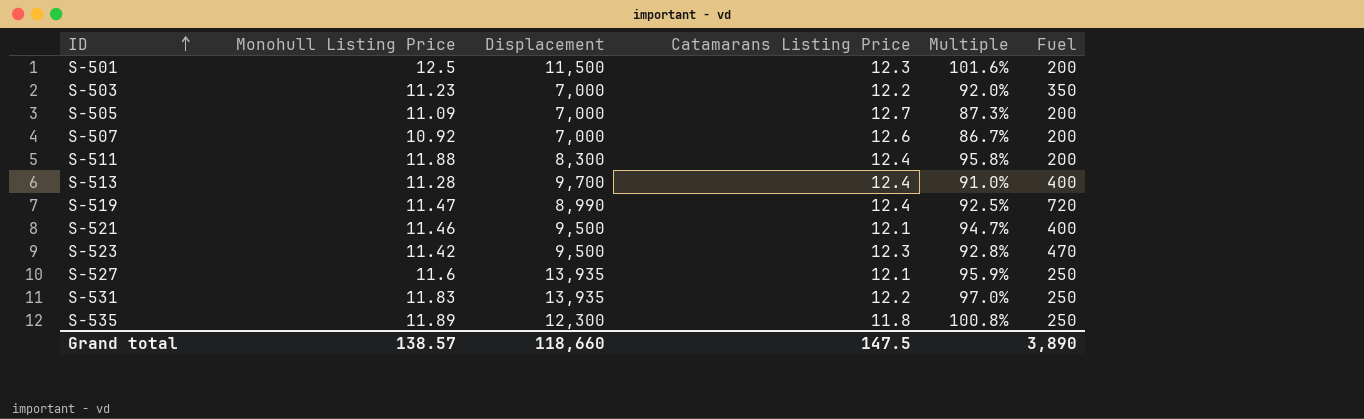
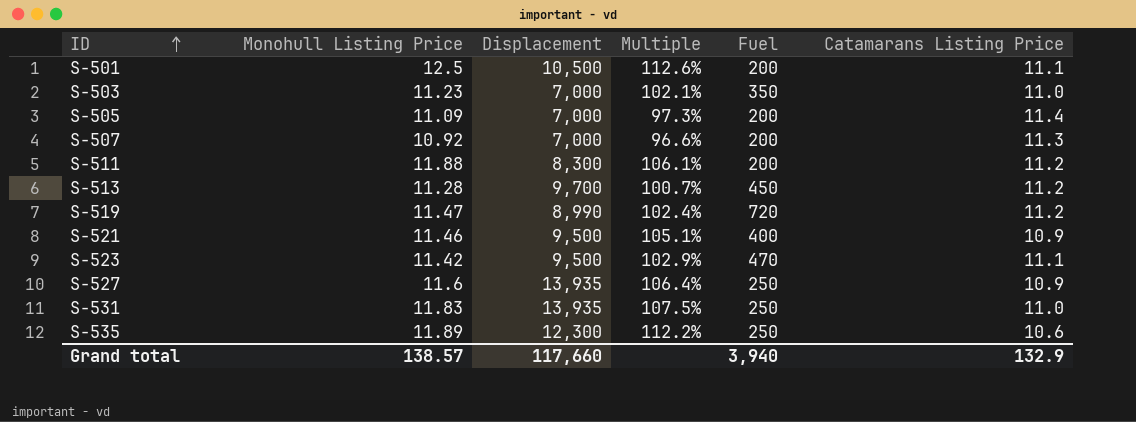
column Catamarans Listing Price | position: 4 -> 6
S-501 | Displacement: 11,500 -> 10,500
S-501 | Multiple: 101.6% -> 112.6%
S-501 | Catamarans Listing Price: 12.3 -> 11.1
S-503 | Multiple: 92.0% -> 102.1%
S-503 | Catamarans Listing Price: 12.2 -> 11.0
S-505 | Multiple: 87.3% -> 97.3%
S-505 | Catamarans Listing Price: 12.7 -> 11.4
S-507 | Multiple: 86.7% -> 96.6%
S-507 | Catamarans Listing Price: 12.6 -> 11.3
S-511 | Multiple: 95.8% -> 106.1%
S-511 | Catamarans Listing Price: 12.4 -> 11.2
S-513 | Multiple: 91.0% -> 100.7%
S-513 | Fuel: 400 -> 450
S-513 | Catamarans Listing Price: 12.4 -> 11.2
S-519 | Multiple: 92.5% -> 102.4%
S-519 | Catamarans Listing Price: 12.4 -> 11.2
S-521 | Multiple: 94.7% -> 105.1%
S-521 | Catamarans Listing Price: 12.1 -> 10.9
S-523 | Multiple: 92.8% -> 102.9%
S-523 | Catamarans Listing Price: 12.3 -> 11.1
S-527 | Multiple: 95.9% -> 106.4%
S-527 | Catamarans Listing Price: 12.1 -> 10.9
S-531 | Multiple: 97.0% -> 107.5%
S-531 | Catamarans Listing Price: 12.2 -> 11.0
S-535 | Multiple: 100.8% -> 112.2%
S-535 | Catamarans Listing Price: 11.8 -> 10.6
Grand total | Displacement: 118,660 -> 117,660
Grand total | Fuel: 3,890 -> 3,940
Grand total | Catamarans Listing Price: 147.5 -> 132.9

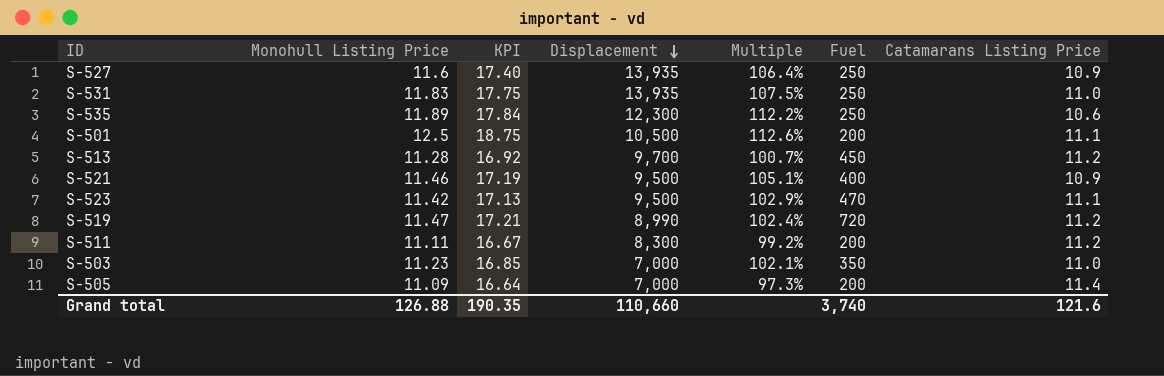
row order: ID ascending -> Displacement descending
column KPI | formula: none -> [Monohull Listing Price] * 1.5
row S-507: 10.92 | 7,000 | 96.6% | 200 | 11.3 -> none
S-511 | Monohull Listing Price: 11.88 -> 11.11
S-511 | Multiple: 106.1% -> 99.2%
Grand total | Monohull Listing Price: 138.57 -> 126.88
Grand total | Displacement: 117,660 -> 110,660
Grand total | Fuel: 3,940 -> 3,740
Grand total | Catamarans Listing Price: 132.9 -> 121.6

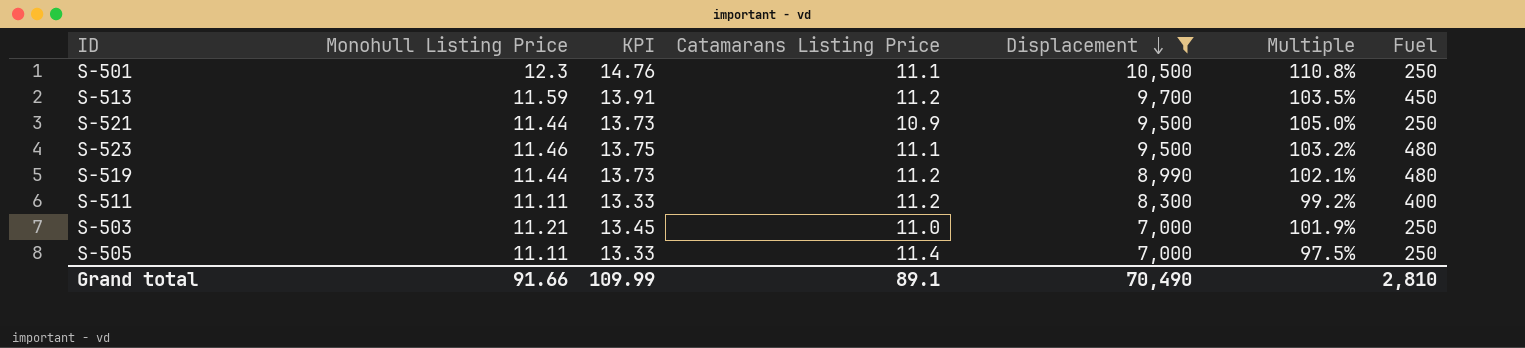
filter: none -> Displacement <= 10,500
column KPI | formula: [Monohull Listing Price] * 1.5 -> [Monohull Listing Price] * 1.2
column Catamarans Listing Price | position: 7 -> 4
S-501 | Monohull Listing Price: 12.5 -> 12.3
S-501 | Multiple: 112.6% -> 110.8%
S-501 | Fuel: 200 -> 250
S-513 | Monohull Listing Price: 11.28 -> 11.59
S-513 | Multiple: 100.7% -> 103.5%
S-521 | Monohull Listing Price: 11.46 -> 11.44
S-521 | Multiple: 105.1% -> 105.0%
S-521 | Fuel: 400 -> 250
S-523 | Monohull Listing Price: 11.42 -> 11.46
S-523 | Multiple: 102.9% -> 103.2%
S-523 | Fuel: 470 -> 480
S-519 | Monohull Listing Price: 11.47 -> 11.44
S-519 | Multiple: 102.4% -> 102.1%
S-519 | Fuel: 720 -> 480
S-511 | Fuel: 200 -> 400
S-503 | Monohull Listing Price: 11.23 -> 11.21
S-503 | Multiple: 102.1% -> 101.9%
S-503 | Fuel: 350 -> 250
S-505 | Monohull Listing Price: 11.09 -> 11.11
S-505 | Multiple: 97.3% -> 97.5%
S-505 | Fuel: 200 -> 250
Grand total | Monohull Listing Price: 126.88 -> 91.66
Grand total | KPI: 190.35 -> 109.99
Grand total | Catamarans Listing Price: 121.6 -> 89.1
Grand total | Displacement: 110,660 -> 70,490
Grand total | Fuel: 3,740 -> 2,810

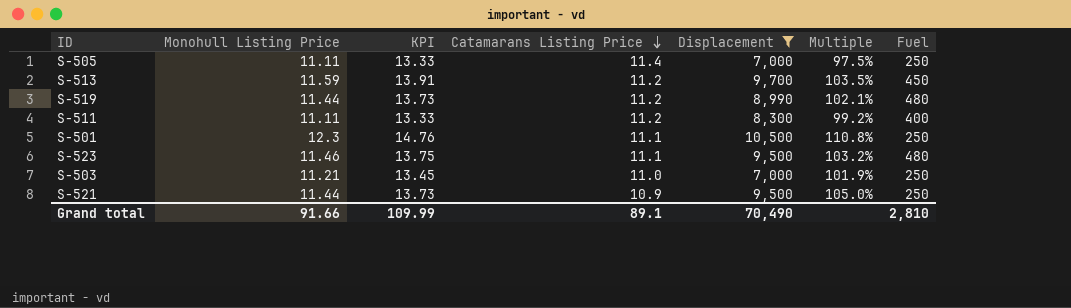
row order: Displacement descending -> Catamarans Listing Price descending

